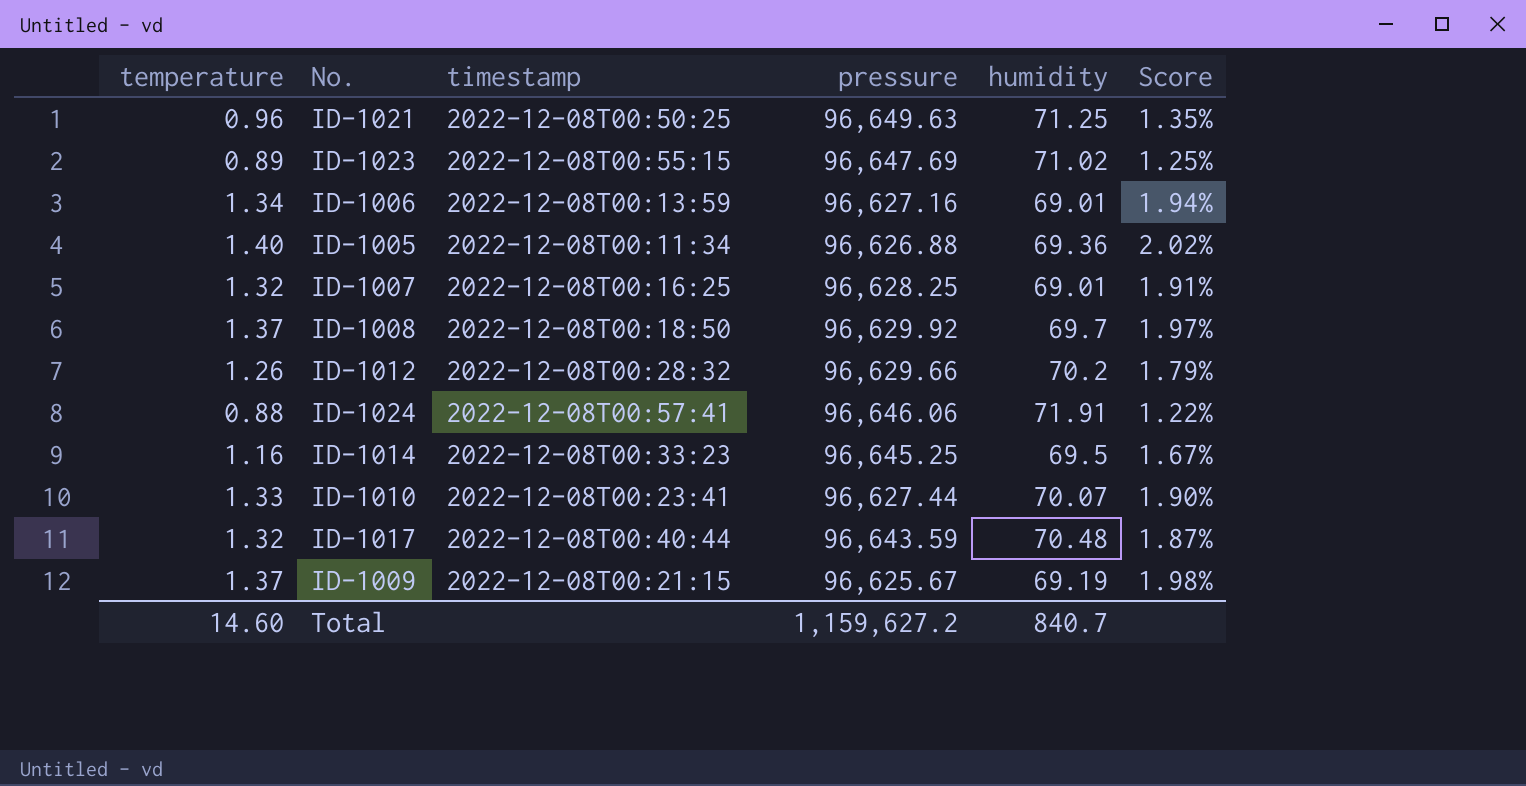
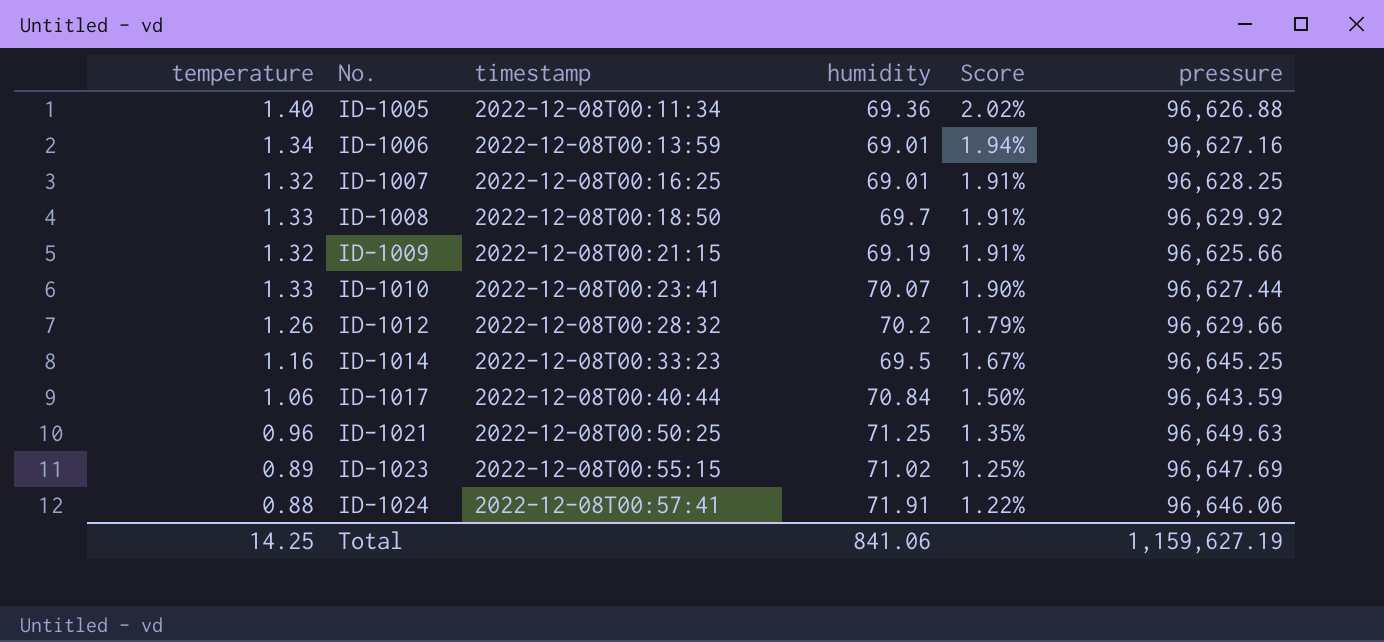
row order: none -> No. ascending
column pressure | position: 4 -> 6
ID-1008 | temperature: 1.37 -> 1.33
ID-1008 | Score: 1.97% -> 1.91%
ID-1009 | temperature: 1.37 -> 1.32
ID-1009 | Score: 1.98% -> 1.91%
ID-1009 | pressure: 96,625.67 -> 96,625.66
ID-1017 | temperature: 1.32 -> 1.06
ID-1017 | humidity: 70.48 -> 70.84
ID-1017 | Score: 1.87% -> 1.50%
Total | temperature: 14.60 -> 14.25
Total | humidity: 840.7 -> 841.06
Total | pressure: 1,159,627.2 -> 1,159,627.19

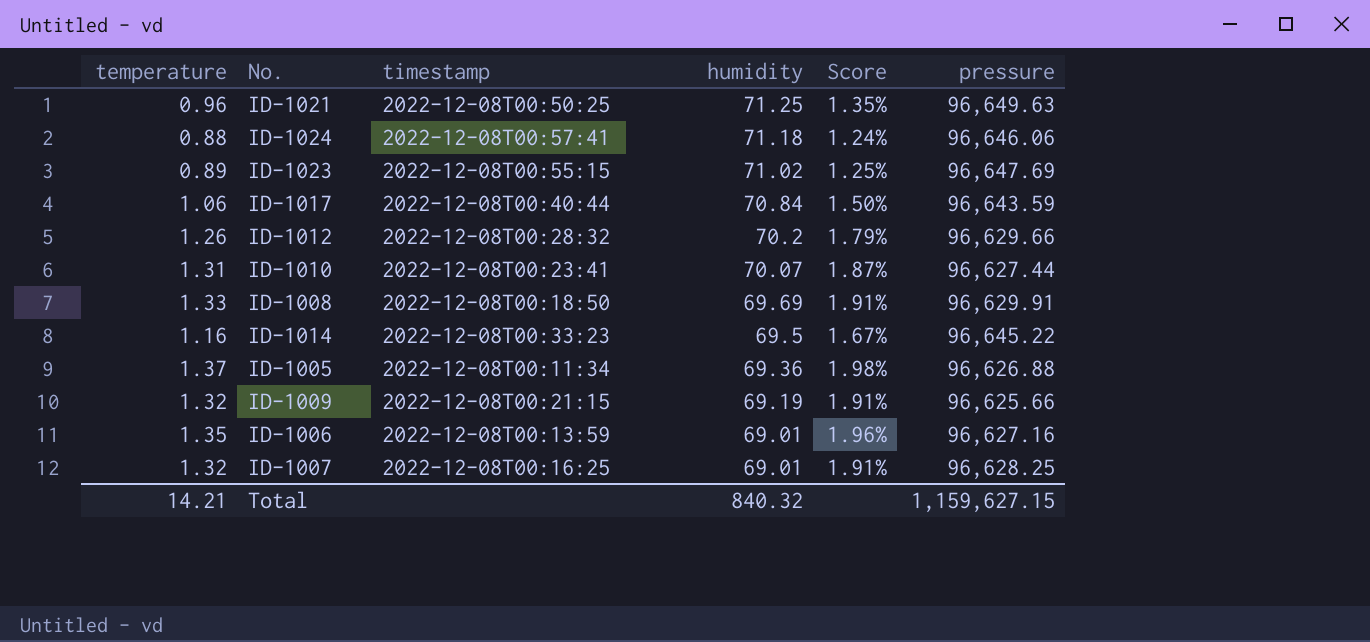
row order: No. ascending -> humidity descending
ID-1024 | humidity: 71.91 -> 71.18
ID-1024 | Score: 1.22% -> 1.24%
ID-1010 | temperature: 1.33 -> 1.31
ID-1010 | Score: 1.90% -> 1.87%
ID-1008 | humidity: 69.7 -> 69.69
ID-1008 | pressure: 96,629.92 -> 96,629.91
ID-1014 | pressure: 96,645.25 -> 96,645.22
ID-1005 | temperature: 1.40 -> 1.37
ID-1005 | Score: 2.02% -> 1.98%
ID-1006 | temperature: 1.34 -> 1.35
ID-1006 | Score: 1.94% -> 1.96%
Total | temperature: 14.25 -> 14.21
Total | humidity: 841.06 -> 840.32
Total | pressure: 1,159,627.19 -> 1,159,627.15

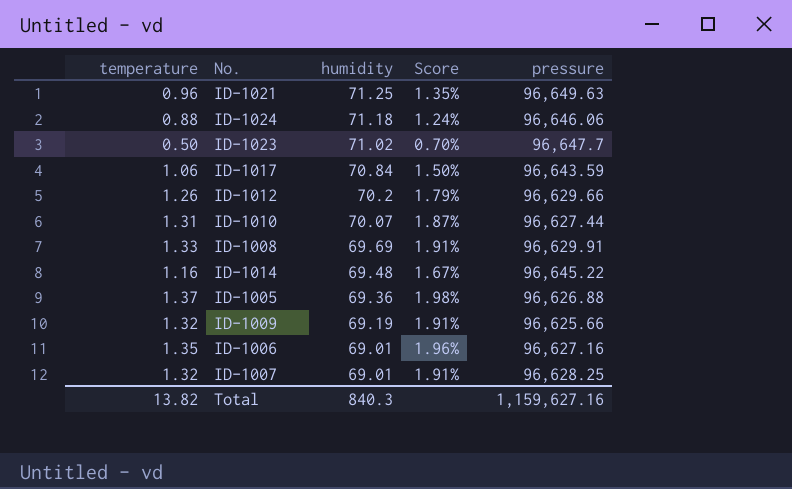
column timestamp | position: 3 -> none
ID-1023 | temperature: 0.89 -> 0.50
ID-1023 | Score: 1.25% -> 0.70%
ID-1023 | pressure: 96,647.69 -> 96,647.7
ID-1014 | humidity: 69.5 -> 69.48
Total | temperature: 14.21 -> 13.82
Total | humidity: 840.32 -> 840.3
Total | pressure: 1,159,627.15 -> 1,159,627.16

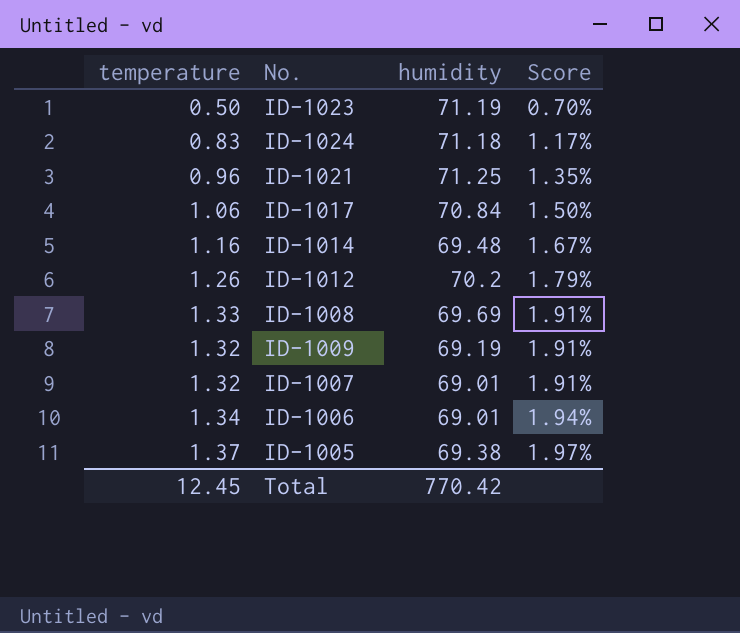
row order: humidity descending -> Score ascending
column pressure | position: 5 -> none
row ID-1010: 1.31 | 70.07 | 1.87% | 96,627.44 -> none
ID-1023 | humidity: 71.02 -> 71.19
ID-1024 | temperature: 0.88 -> 0.83
ID-1024 | Score: 1.24% -> 1.17%
ID-1006 | temperature: 1.35 -> 1.34
ID-1006 | Score: 1.96% -> 1.94%
ID-1005 | humidity: 69.36 -> 69.38
ID-1005 | Score: 1.98% -> 1.97%
Total | temperature: 13.82 -> 12.45
Total | humidity: 840.3 -> 770.42

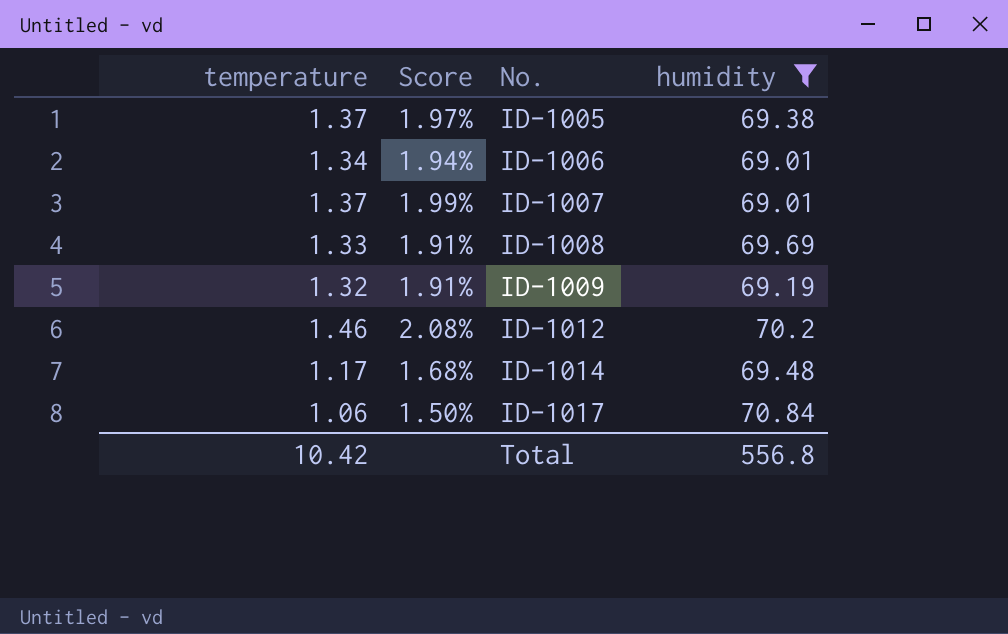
filter: none -> humidity <= 70.84
row order: Score ascending -> No. ascending
column Score | position: 4 -> 2
ID-1007 | temperature: 1.32 -> 1.37
ID-1007 | Score: 1.91% -> 1.99%
ID-1012 | temperature: 1.26 -> 1.46
ID-1012 | Score: 1.79% -> 2.08%
ID-1014 | temperature: 1.16 -> 1.17
ID-1014 | Score: 1.67% -> 1.68%
Total | temperature: 12.45 -> 10.42
Total | humidity: 770.42 -> 556.8

